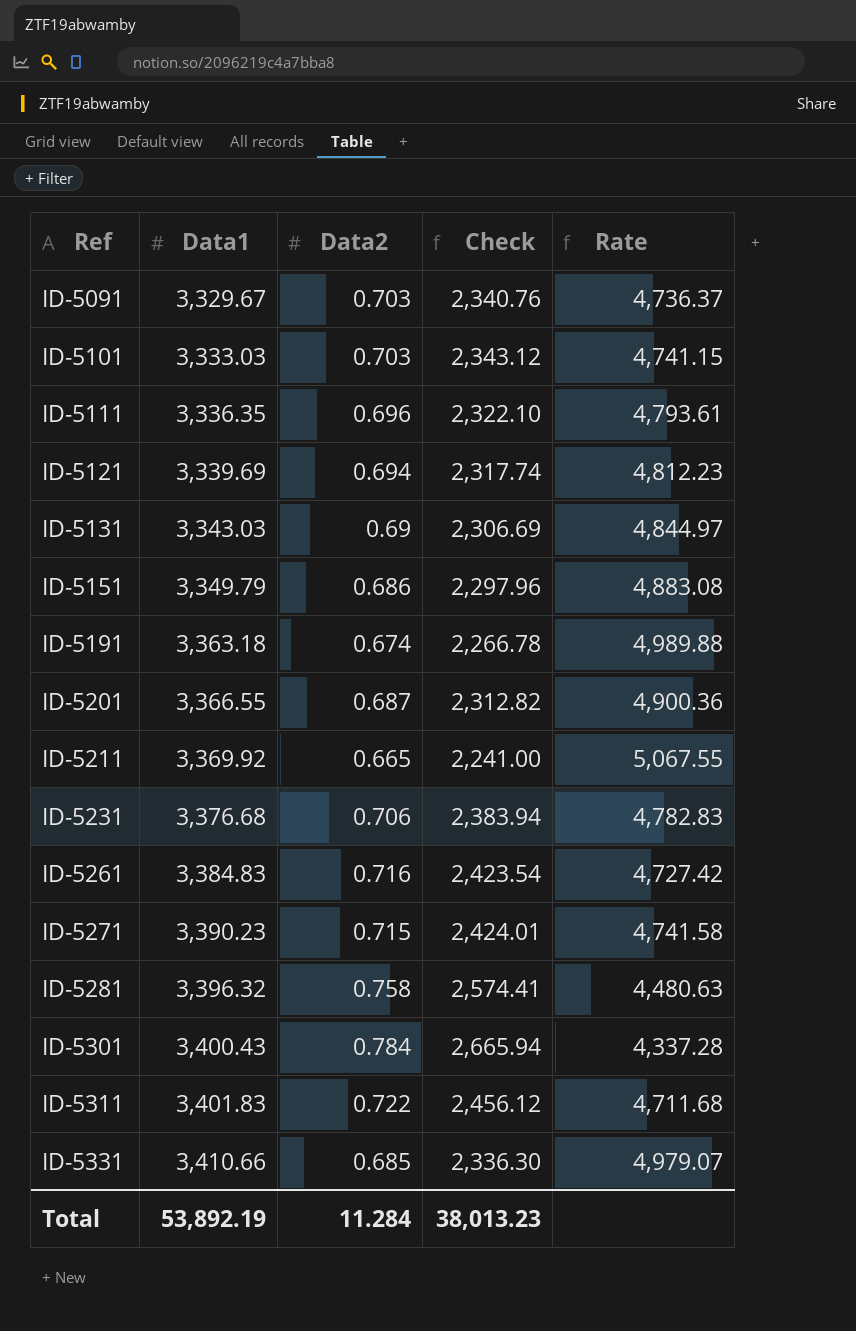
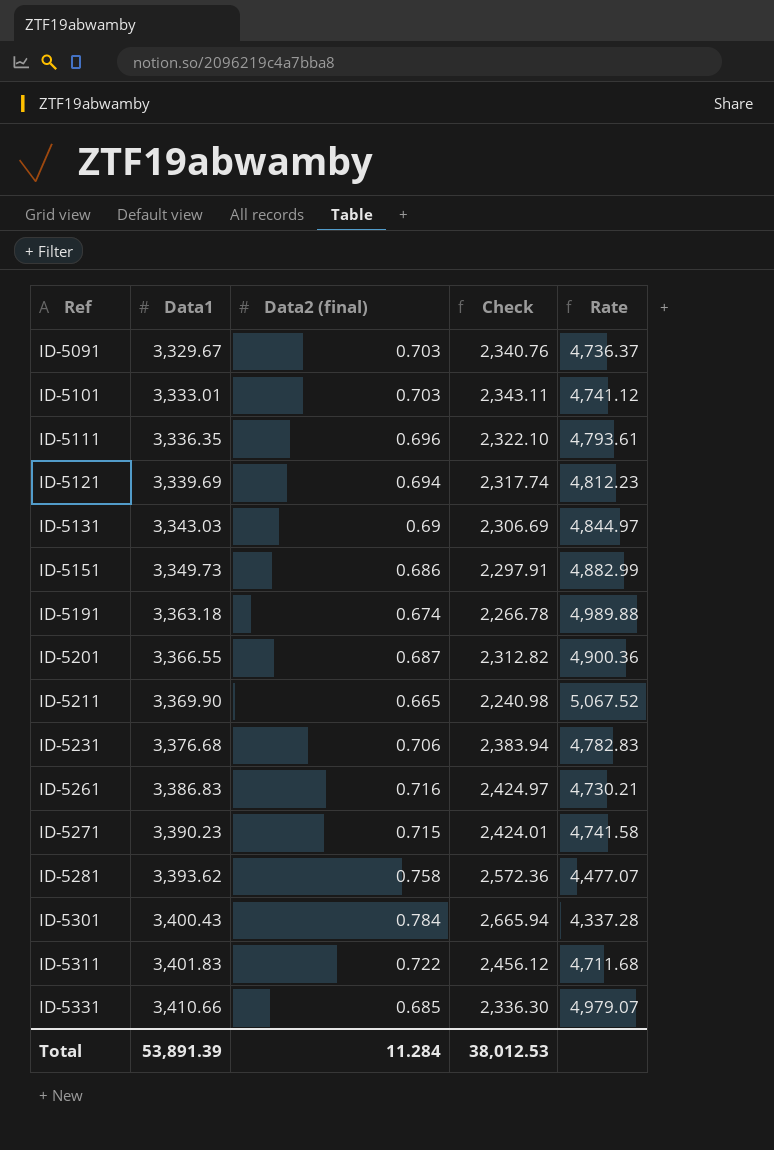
column name: Data2 -> Data2 (final)
ID-5101 | Data1: 3,333.03 -> 3,333.01
ID-5101 | Check: 2,343.12 -> 2,343.11
ID-5101 | Rate: 4,741.15 -> 4,741.12
ID-5151 | Data1: 3,349.79 -> 3,349.73
ID-5151 | Check: 2,297.96 -> 2,297.91
ID-5151 | Rate: 4,883.08 -> 4,882.99
ID-5211 | Data1: 3,369.92 -> 3,369.90
ID-5211 | Check: 2,241.00 -> 2,240.98
ID-5211 | Rate: 5,067.55 -> 5,067.52
ID-5261 | Data1: 3,384.83 -> 3,386.83
ID-5261 | Check: 2,423.54 -> 2,424.97
ID-5261 | Rate: 4,727.42 -> 4,730.21
ID-5281 | Data1: 3,396.32 -> 3,393.62
ID-5281 | Check: 2,574.41 -> 2,572.36
ID-5281 | Rate: 4,480.63 -> 4,477.07
Total | Data1: 53,892.19 -> 53,891.39
Total | Check: 38,013.23 -> 38,012.53

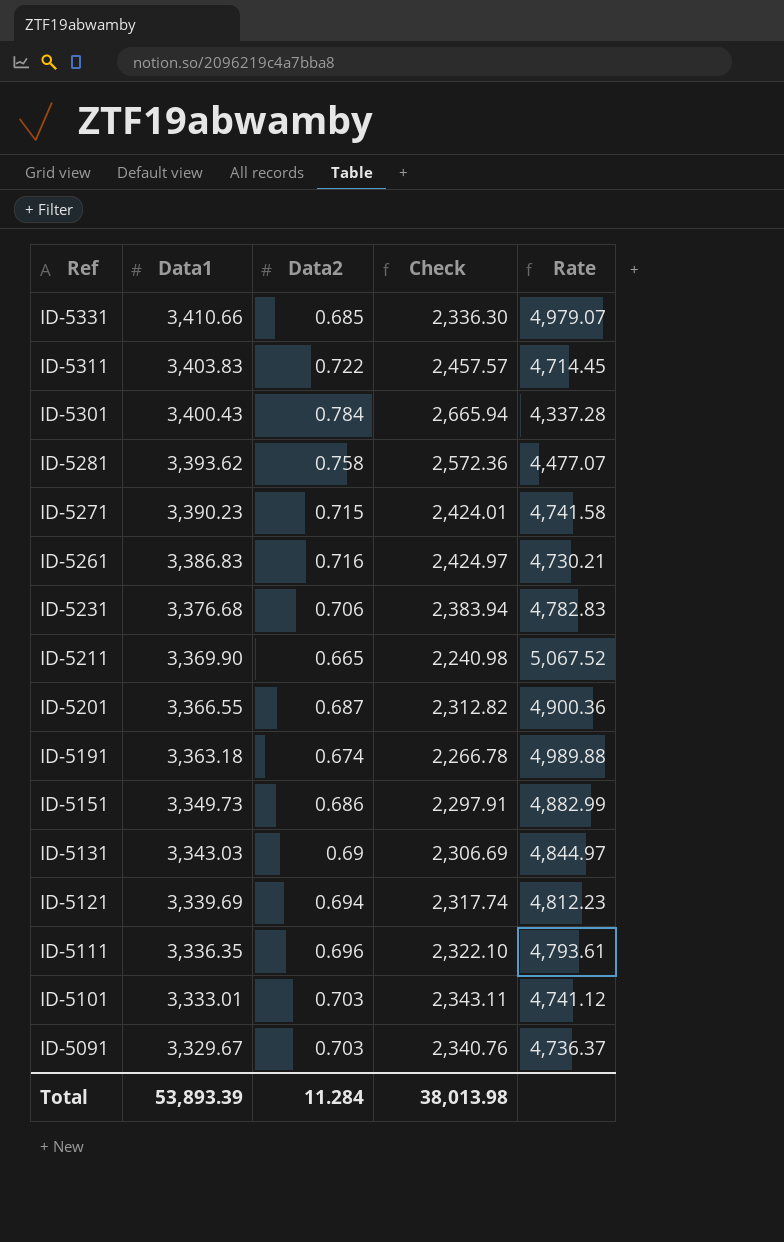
row order: Ref ascending -> Ref descending
column name: Data2 (final) -> Data2
ID-5311 | Data1: 3,401.83 -> 3,403.83
ID-5311 | Check: 2,456.12 -> 2,457.57
ID-5311 | Rate: 4,711.68 -> 4,714.45
Total | Data1: 53,891.39 -> 53,893.39
Total | Check: 38,012.53 -> 38,013.98

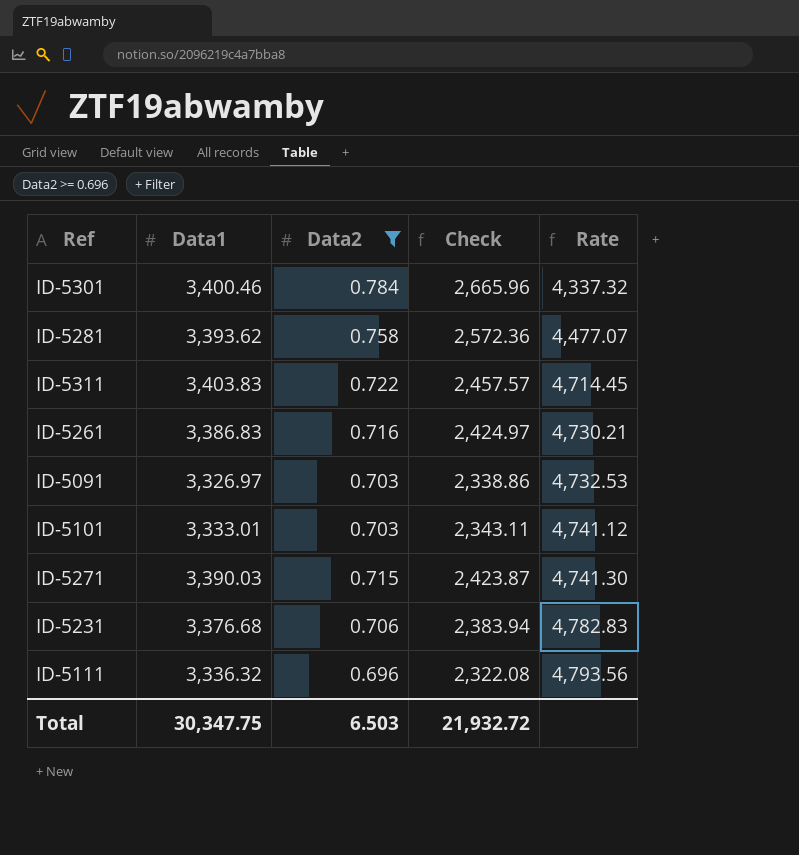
filter: none -> Data2 >= 0.696
row order: Ref descending -> Rate ascending
ID-5301 | Data1: 3,400.43 -> 3,400.46
ID-5301 | Check: 2,665.94 -> 2,665.96
ID-5301 | Rate: 4,337.28 -> 4,337.32
ID-5091 | Data1: 3,329.67 -> 3,326.97
ID-5091 | Check: 2,340.76 -> 2,338.86
ID-5091 | Rate: 4,736.37 -> 4,732.53
ID-5271 | Data1: 3,390.23 -> 3,390.03
ID-5271 | Check: 2,424.01 -> 2,423.87
ID-5271 | Rate: 4,741.58 -> 4,741.30
ID-5111 | Data1: 3,336.35 -> 3,336.32
ID-5111 | Check: 2,322.10 -> 2,322.08
ID-5111 | Rate: 4,793.61 -> 4,793.56
Total | Data1: 53,893.39 -> 30,347.75
Total | Data2: 11.284 -> 6.503
Total | Check: 38,013.98 -> 21,932.72

